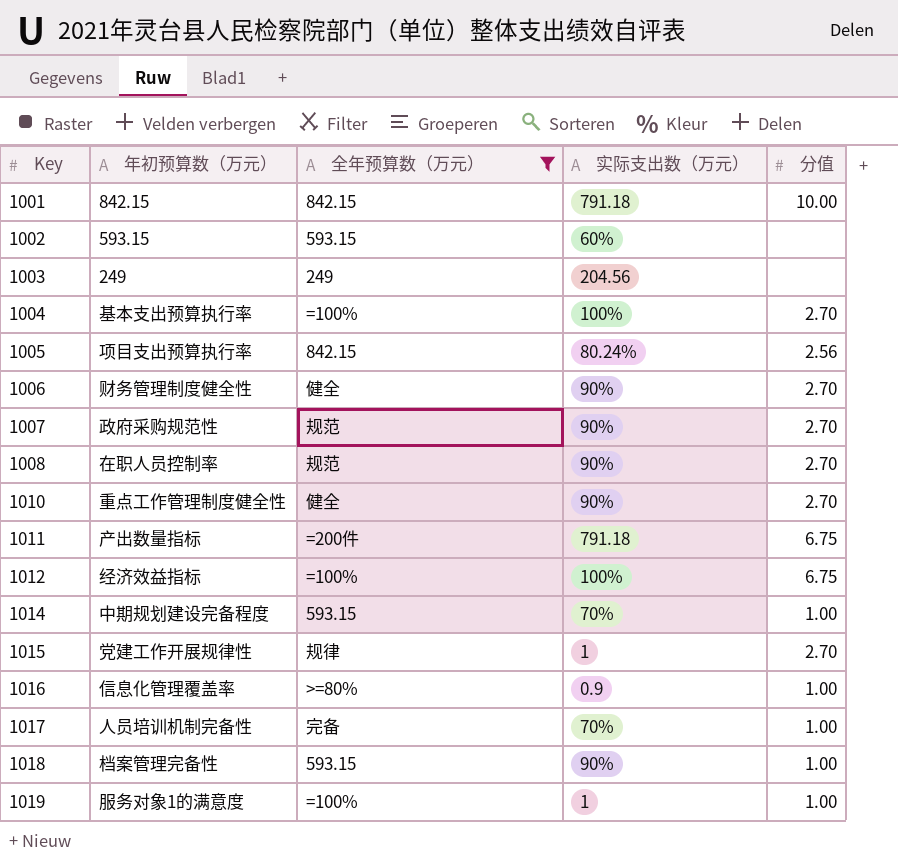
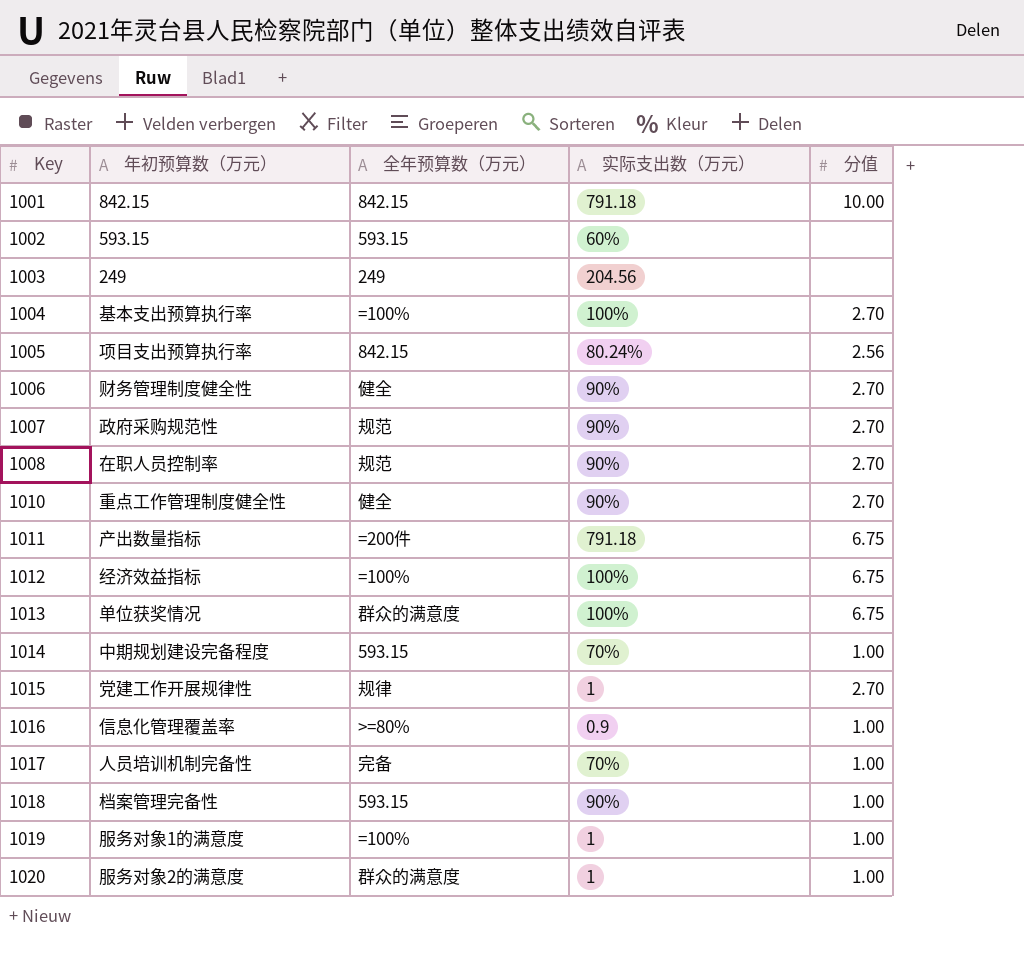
filter: 全年预算数（万元） != 群众的满意度 -> none

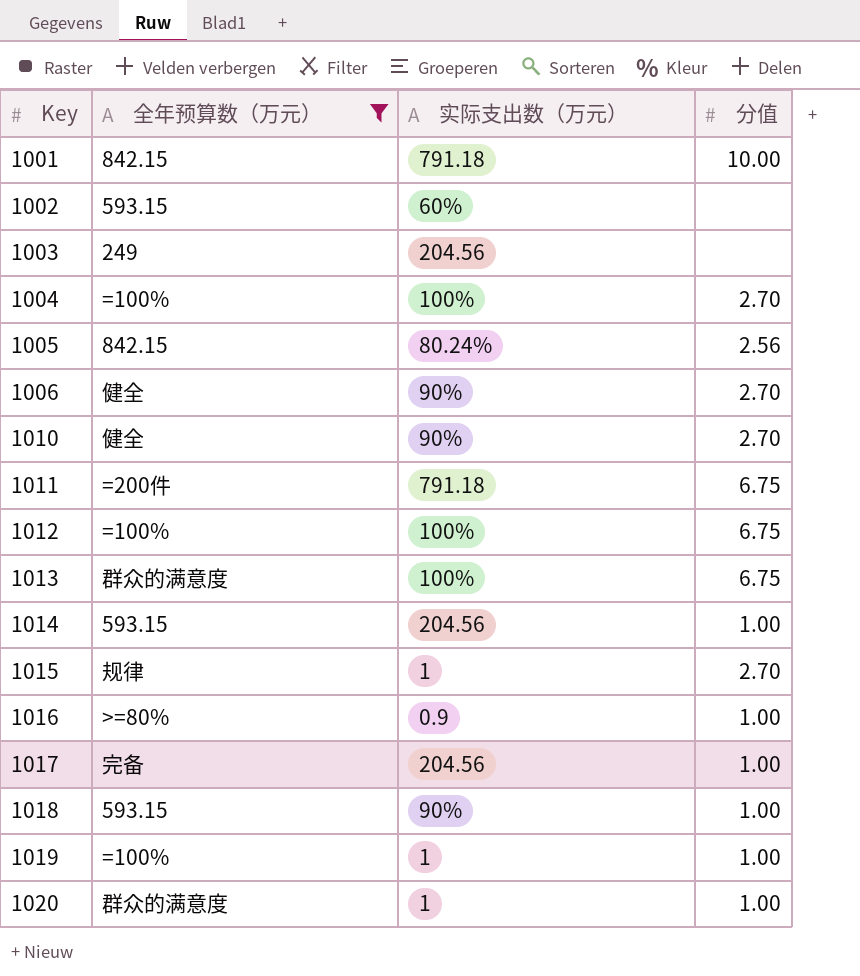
filter: none -> 全年预算数（万元） != 规范
column 年初预算数（万元） | position: 2 -> none
1014 | 实际支出数（万元）: 70% -> 204.56
1017 | 实际支出数（万元）: 70% -> 204.56

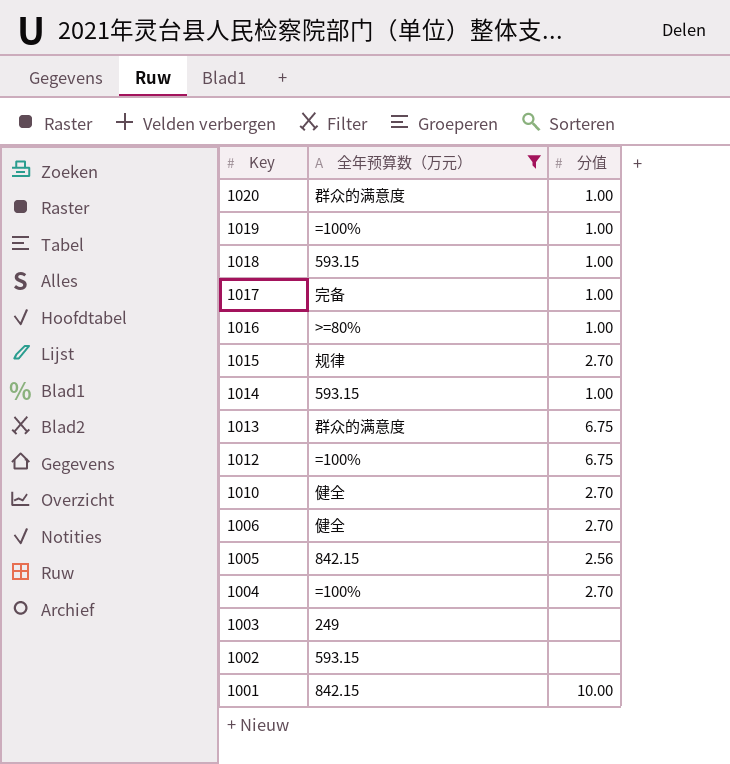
row order: Key ascending -> Key descending
column 实际支出数（万元） | position: 3 -> none
row 1011: =200件 | 791.18 | 6.75 -> none

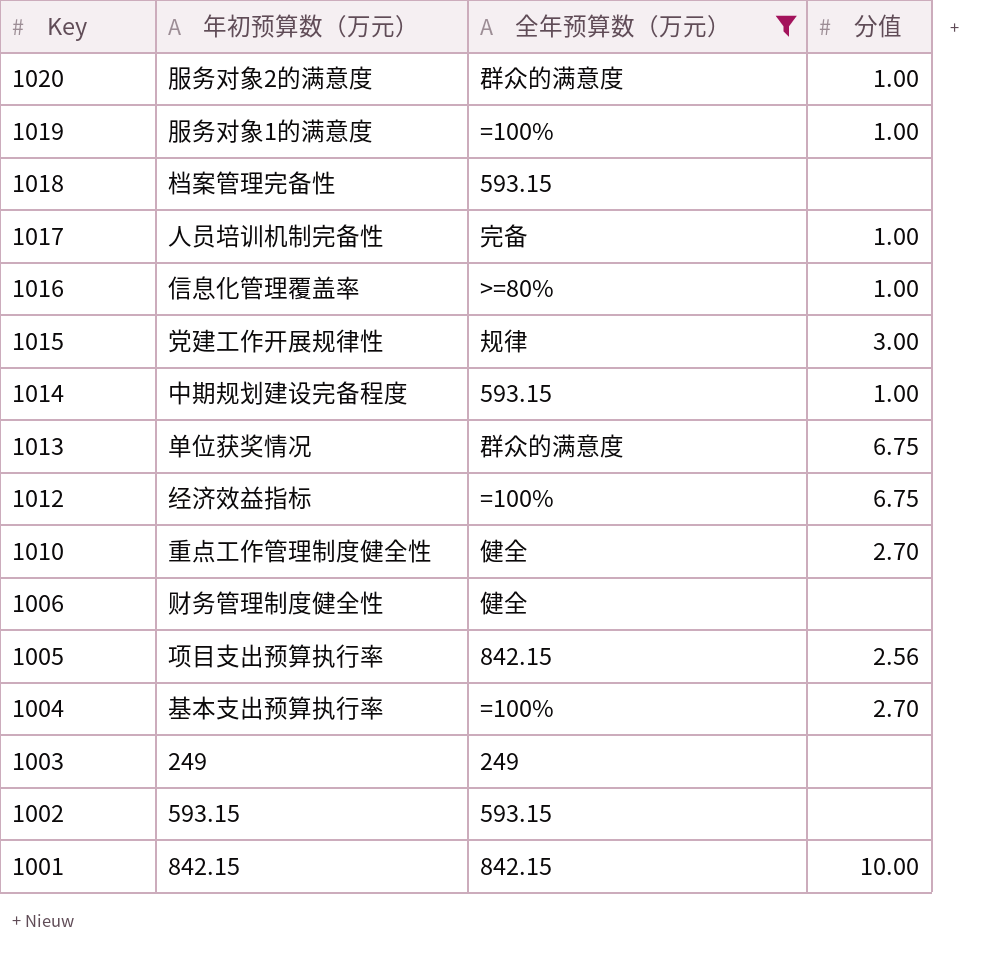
column 年初预算数（万元） | position: none -> 2
1018 | 分值: 1.00 -> none
1015 | 分值: 2.70 -> 3.00
1006 | 分值: 2.70 -> none

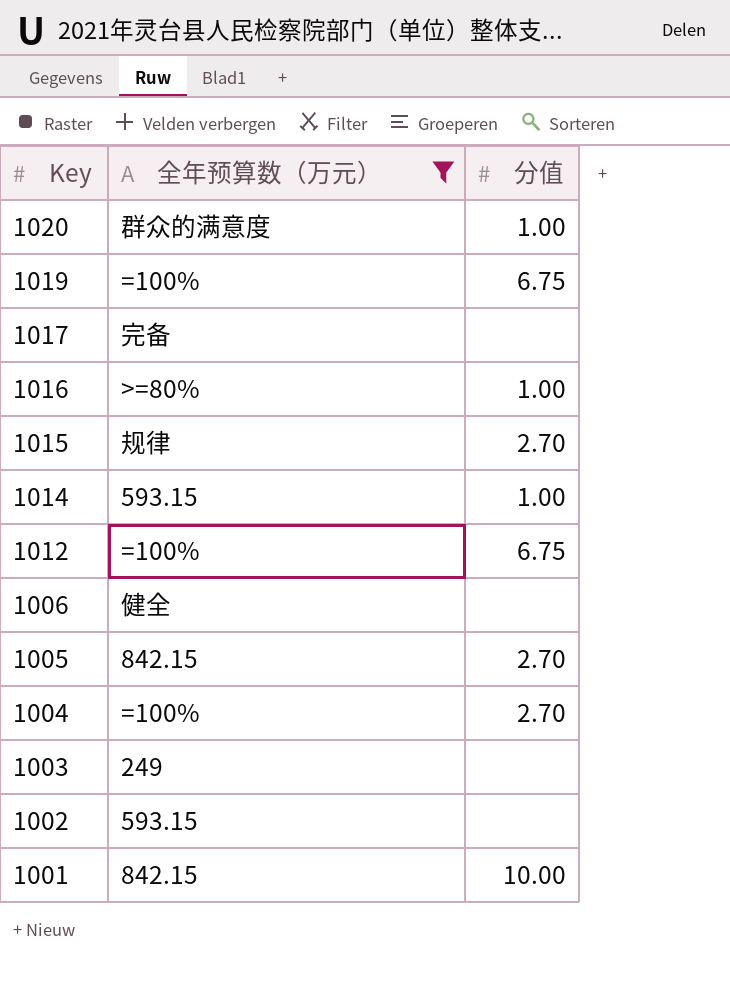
column 年初预算数（万元） | position: 2 -> none
row 1018: 档案管理完备性 | 593.15 | none -> none
row 1013: 单位获奖情况 | 群众的满意度 | 6.75 -> none
row 1010: 重点工作管理制度健全性 | 健全 | 2.70 -> none
1019 | 分值: 1.00 -> 6.75
1017 | 分值: 1.00 -> none
1015 | 分值: 3.00 -> 2.70
1005 | 分值: 2.56 -> 2.70

